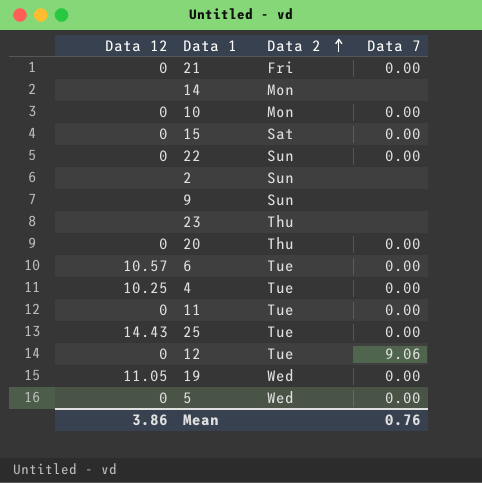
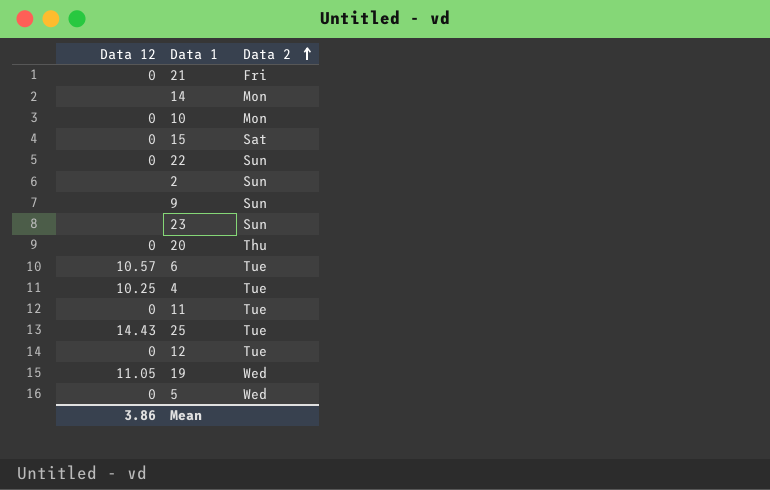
column Data 7 | position: 4 -> none
23 | Data 2: Thu -> Sun

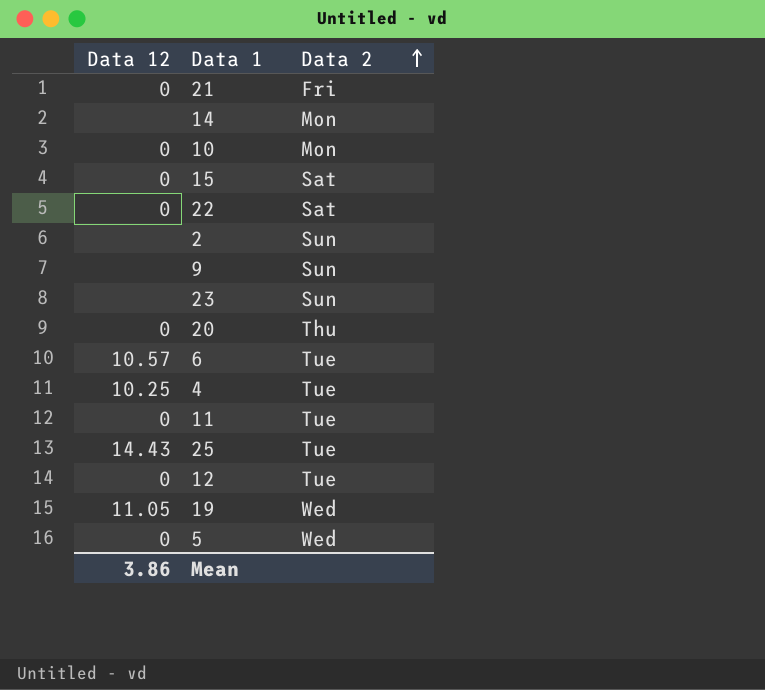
22 | Data 2: Sun -> Sat

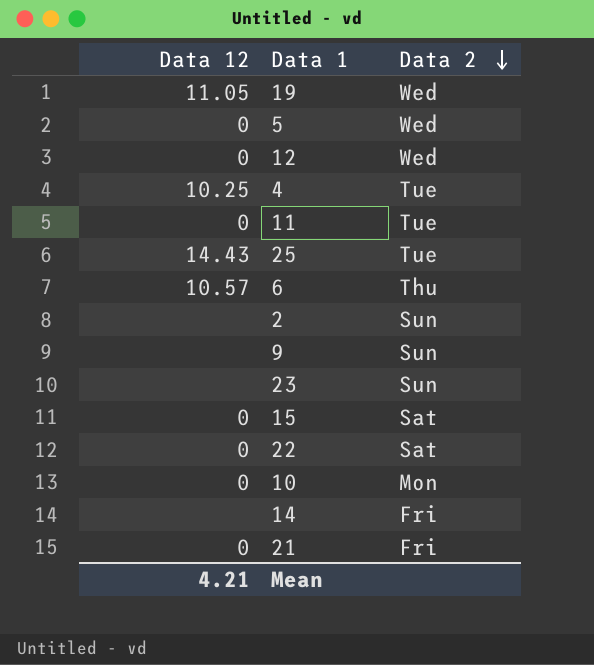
row order: Data 2 ascending -> Data 2 descending
row 20: 0 | Thu -> none
12 | Data 2: Tue -> Wed
6 | Data 2: Tue -> Thu
14 | Data 2: Mon -> Fri
Mean | Data 12: 3.86 -> 4.21

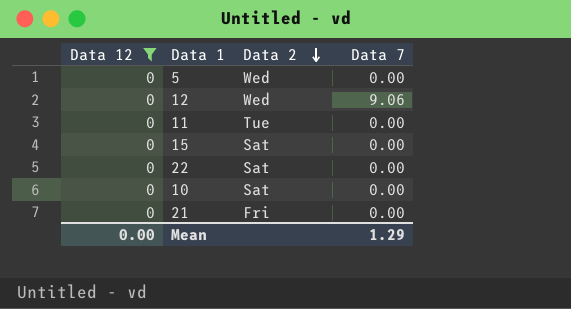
filter: none -> Data 12 = 0
column Data 7 | position: none -> 4
10 | Data 2: Mon -> Sat
Mean | Data 12: 4.21 -> 0.00

